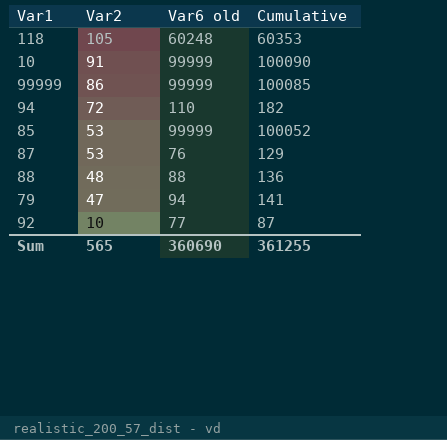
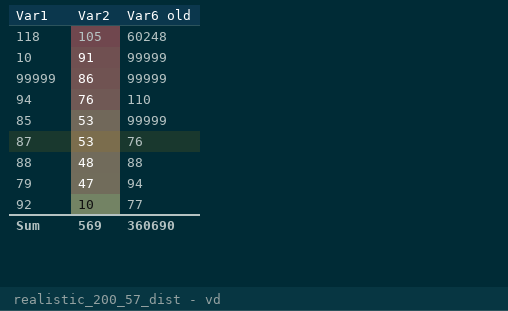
column Cumulative | formula: [Var2] + [Var6 old] -> none
94 | Var2: 72 -> 76
Sum | Var2: 565 -> 569

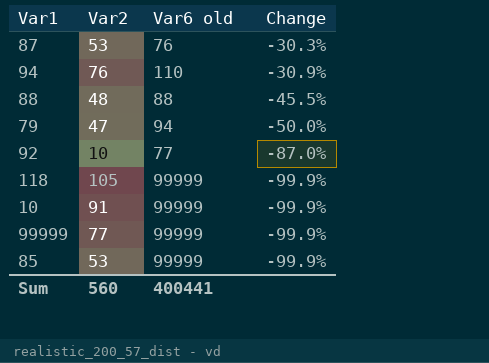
row order: Var2 descending -> Change descending
column Change | formula: none -> ([Var2] - [Var6 old]) / [Var6 old]
118 | Var6 old: 60248 -> 99999
99999 | Var2: 86 -> 77
Sum | Var2: 569 -> 560
Sum | Var6 old: 360690 -> 400441

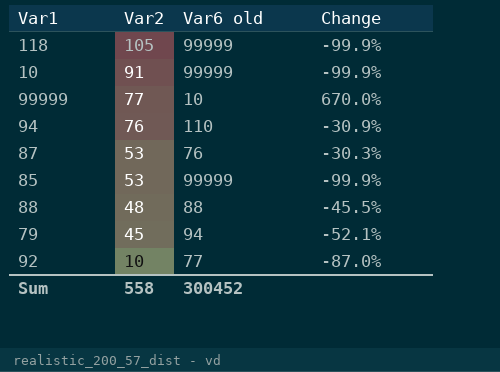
row order: Change descending -> Var2 descending
99999 | Var6 old: 99999 -> 10
99999 | Change: -99.9% -> 670.0%
79 | Var2: 47 -> 45
79 | Change: -50.0% -> -52.1%
Sum | Var2: 560 -> 558
Sum | Var6 old: 400441 -> 300452

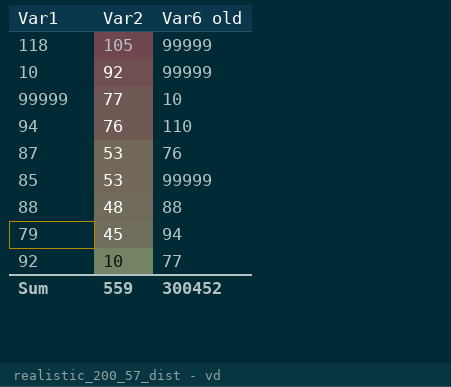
column Change | formula: ([Var2] - [Var6 old]) / [Var6 old] -> none
10 | Var2: 91 -> 92
Sum | Var2: 558 -> 559

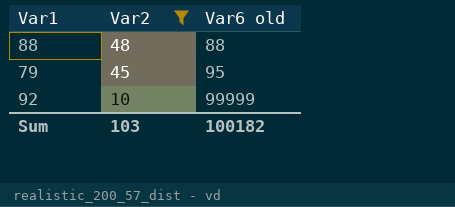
filter: none -> Var2 <= 48
79 | Var6 old: 94 -> 95
92 | Var6 old: 77 -> 99999
Sum | Var2: 559 -> 103
Sum | Var6 old: 300452 -> 100182

